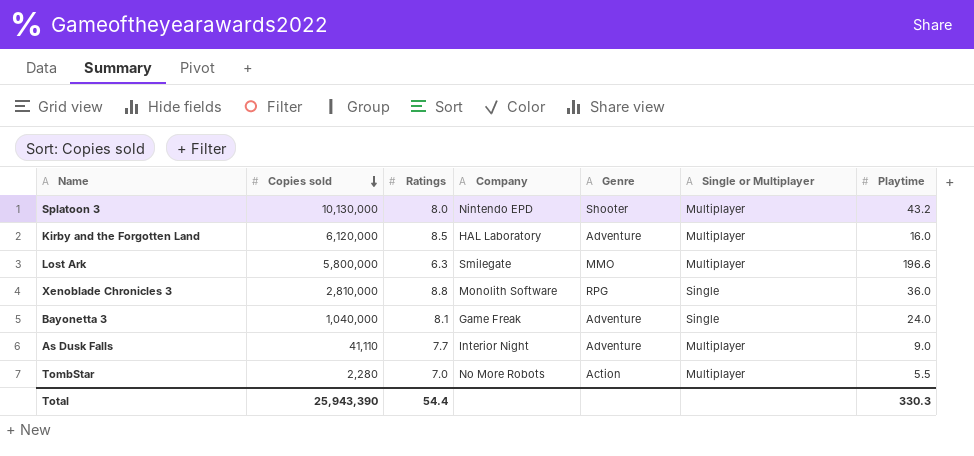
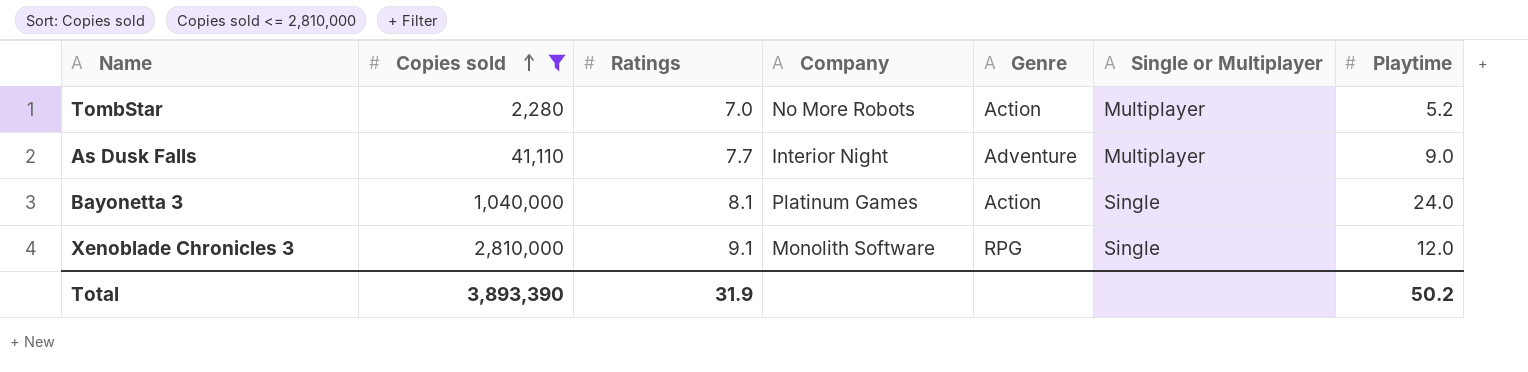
filter: none -> Copies sold <= 2,810,000
row order: Copies sold descending -> Copies sold ascending
TombStar | Playtime: 5.5 -> 5.2
Bayonetta 3 | Company: Game Freak -> Platinum Games
Bayonetta 3 | Genre: Adventure -> Action
Xenoblade Chronicles 3 | Ratings: 8.8 -> 9.1
Xenoblade Chronicles 3 | Playtime: 36.0 -> 12.0
Total | Copies sold: 25,943,390 -> 3,893,390
Total | Ratings: 54.4 -> 31.9
Total | Playtime: 330.3 -> 50.2

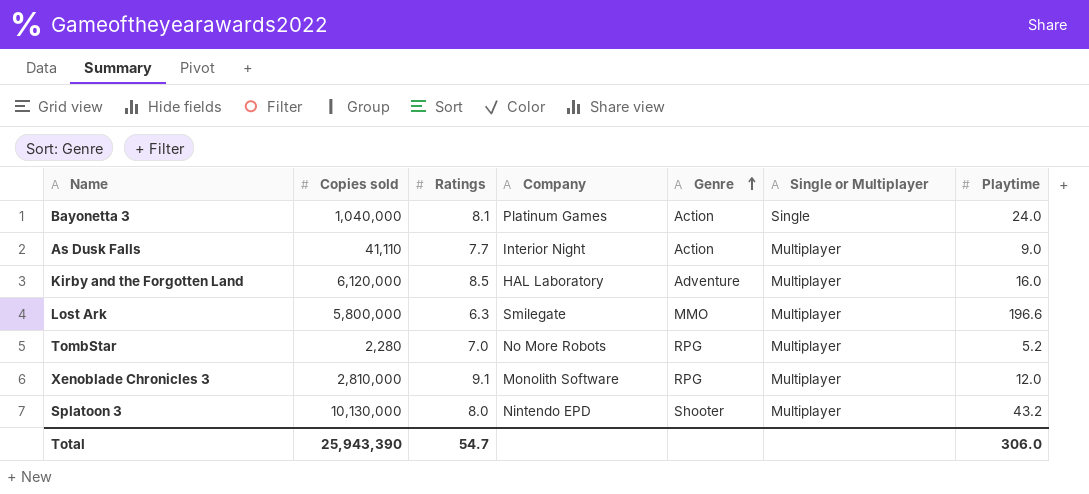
filter: Copies sold <= 2,810,000 -> none
row order: Copies sold ascending -> Genre ascending
As Dusk Falls | Genre: Adventure -> Action
TombStar | Genre: Action -> RPG
Xenoblade Chronicles 3 | Single or Multiplayer: Single -> Multiplayer
Total | Copies sold: 3,893,390 -> 25,943,390
Total | Ratings: 31.9 -> 54.7
Total | Playtime: 50.2 -> 306.0

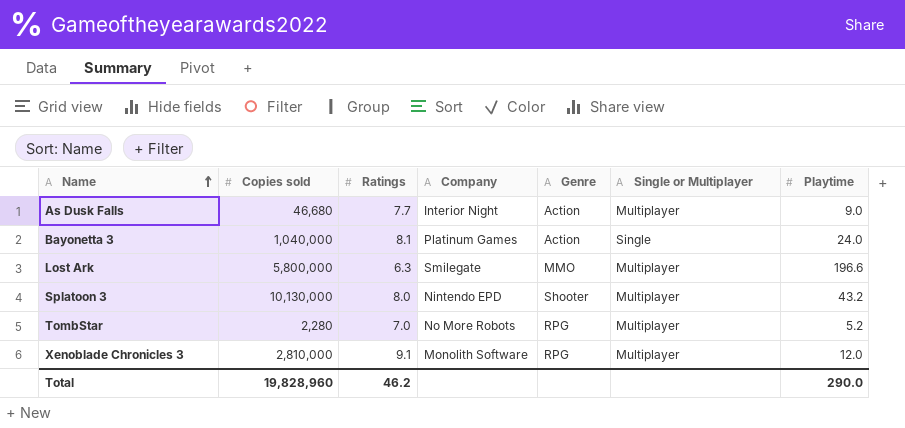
row order: Genre ascending -> Name ascending
row Kirby and the Forgotten Land: 6,120,000 | 8.5 | HAL Laboratory | Adventure | Multiplayer | 16.0 -> none
As Dusk Falls | Copies sold: 41,110 -> 46,680
Total | Copies sold: 25,943,390 -> 19,828,960
Total | Ratings: 54.7 -> 46.2
Total | Playtime: 306.0 -> 290.0

